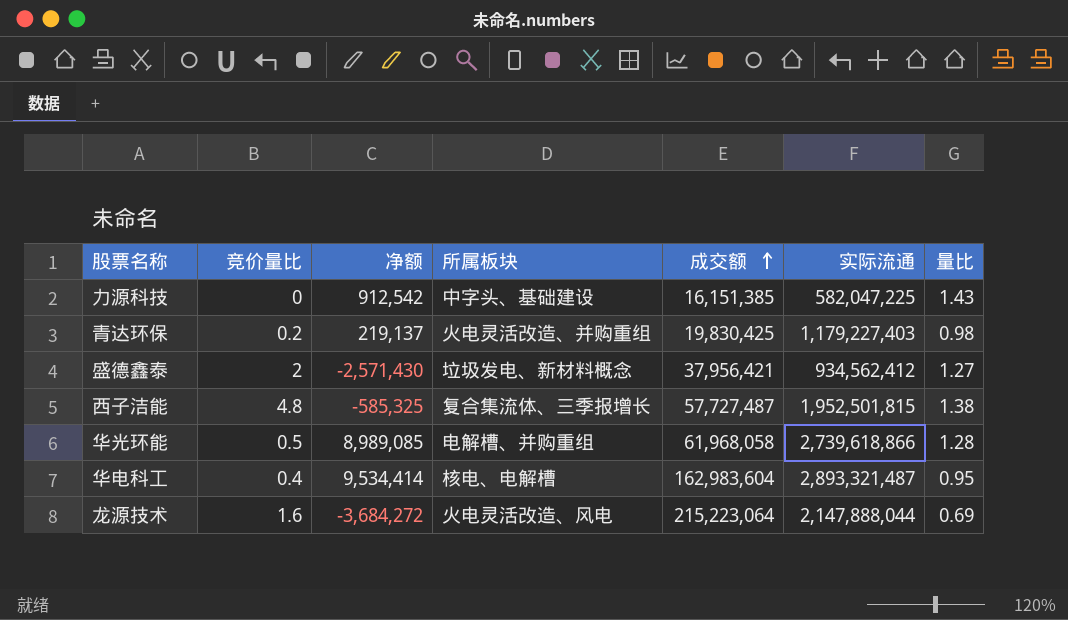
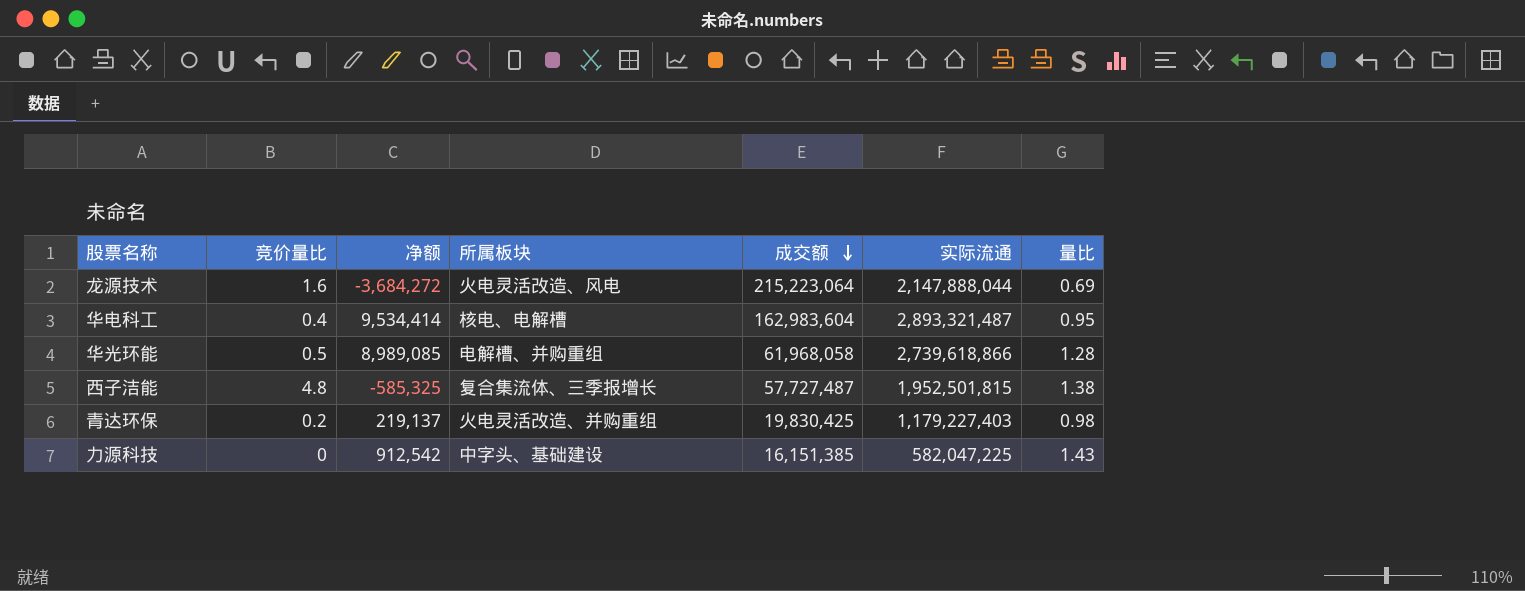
row order: 成交额 ascending -> 成交额 descending
row 盛德鑫泰: 2 | -2,571,430 | 垃圾发电、新材料概念 | 37,956,421 | 934,562,412 | 1.27 -> none

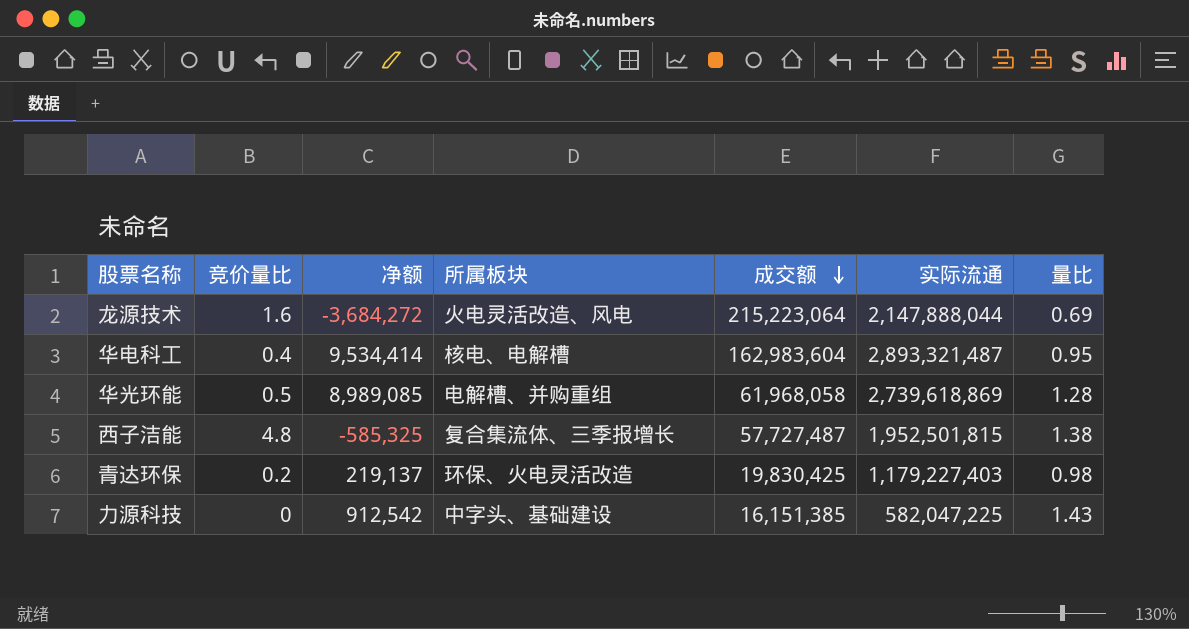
华光环能 | 实际流通: 2,739,618,866 -> 2,739,618,869
青达环保 | 所属板块: 火电灵活改造、并购重组 -> 环保、火电灵活改造

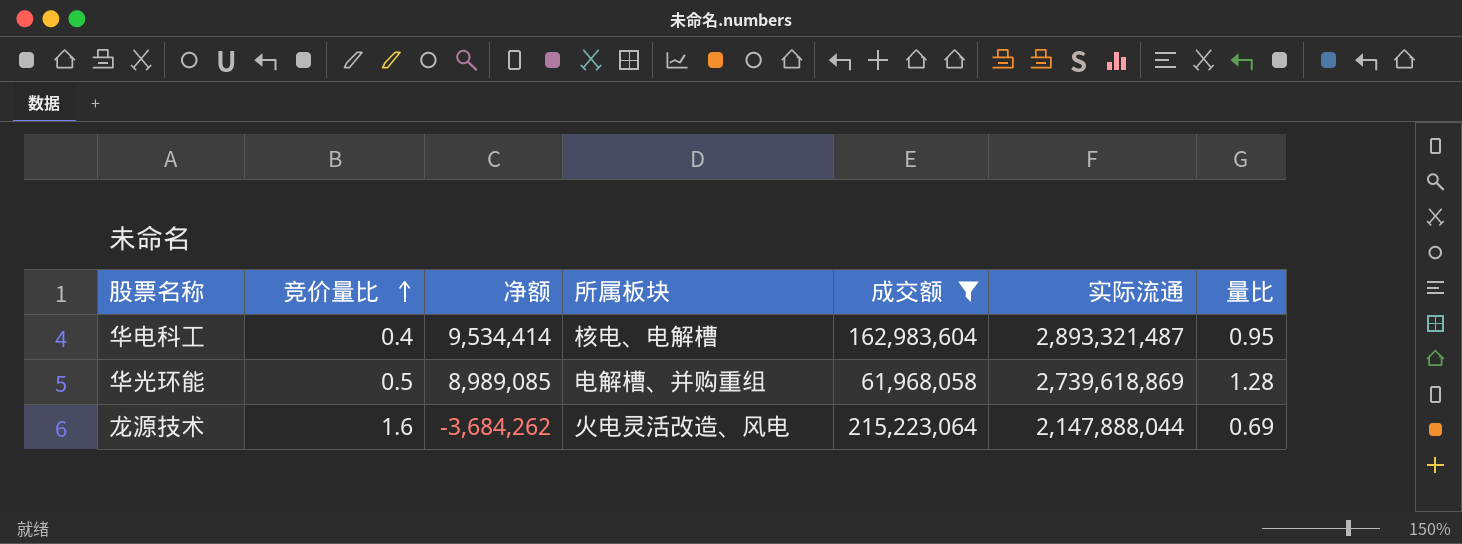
filter: none -> 成交额 >= 61,968,058
row order: 成交额 descending -> 竞价量比 ascending
龙源技术 | 净额: -3,684,272 -> -3,684,262

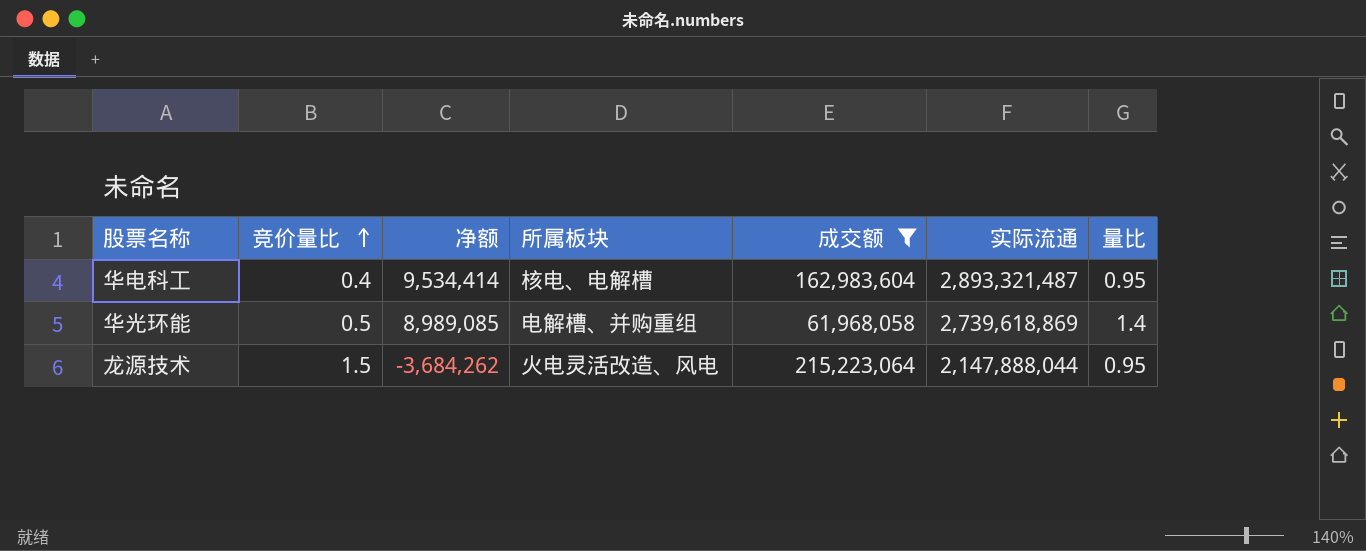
华光环能 | 量比: 1.28 -> 1.4
龙源技术 | 竞价量比: 1.6 -> 1.5
龙源技术 | 量比: 0.69 -> 0.95

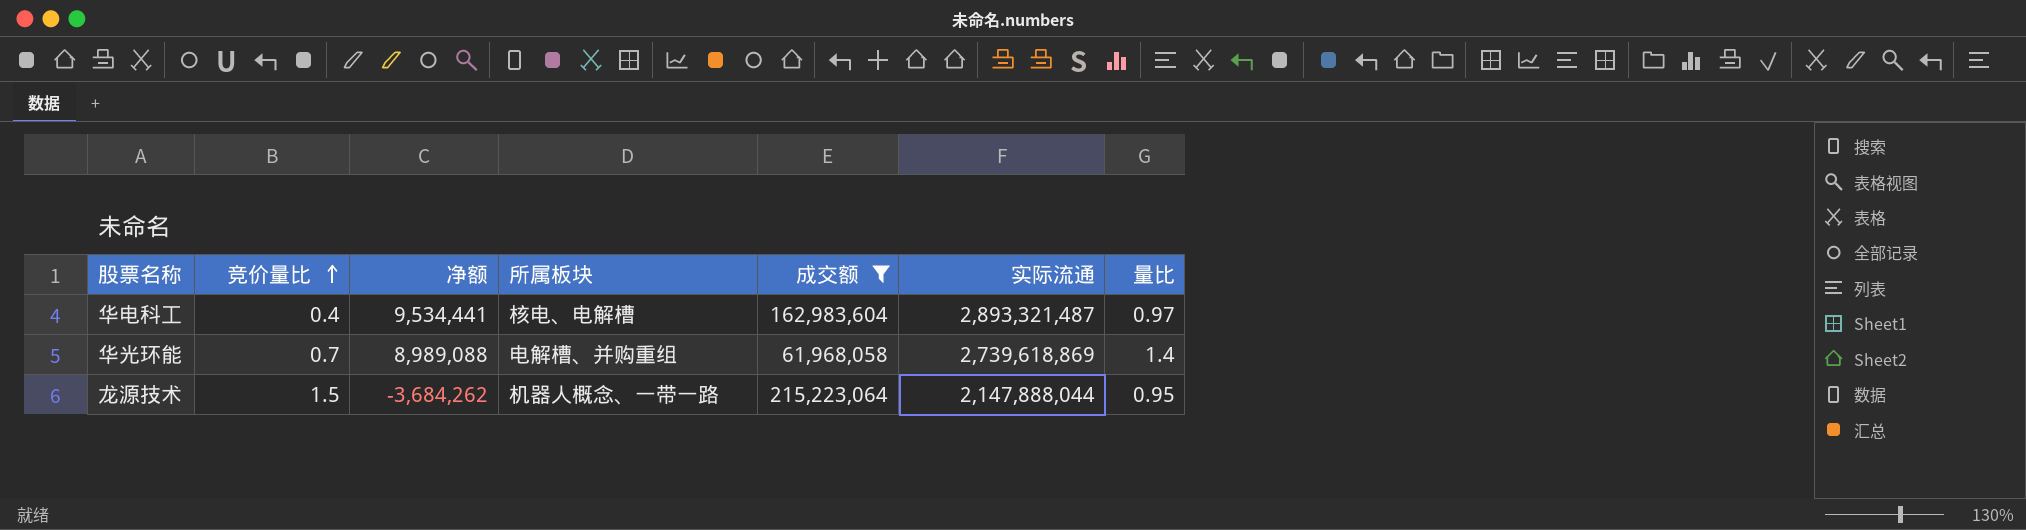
华电科工 | 净额: 9,534,414 -> 9,534,441
华电科工 | 量比: 0.95 -> 0.97
华光环能 | 竞价量比: 0.5 -> 0.7
华光环能 | 净额: 8,989,085 -> 8,989,088
龙源技术 | 所属板块: 火电灵活改造、风电 -> 机器人概念、一带一路

